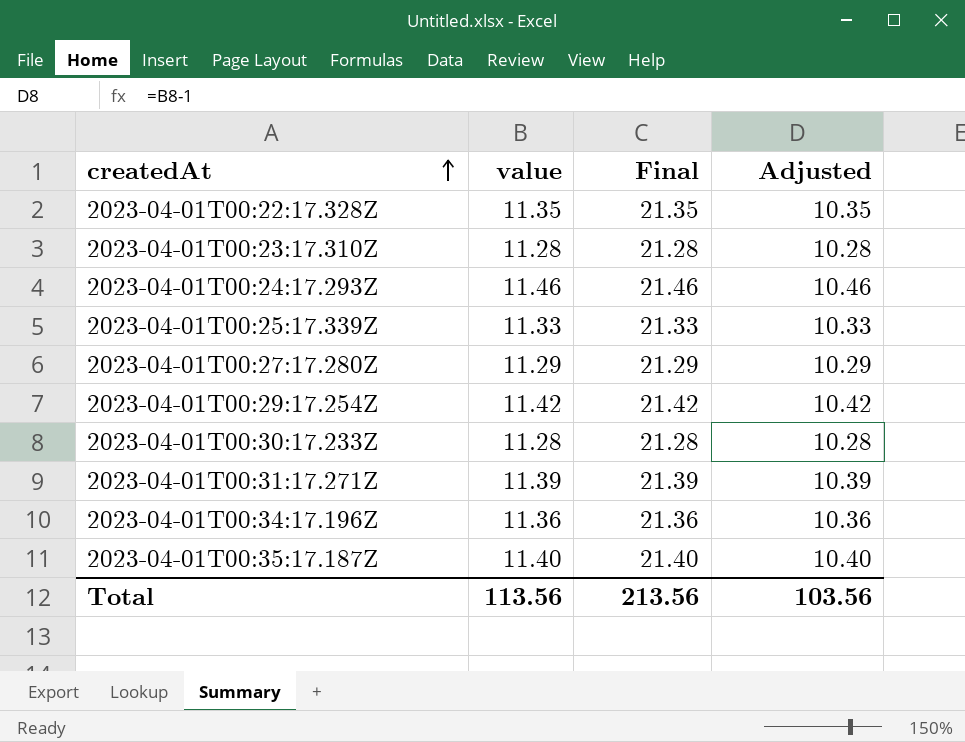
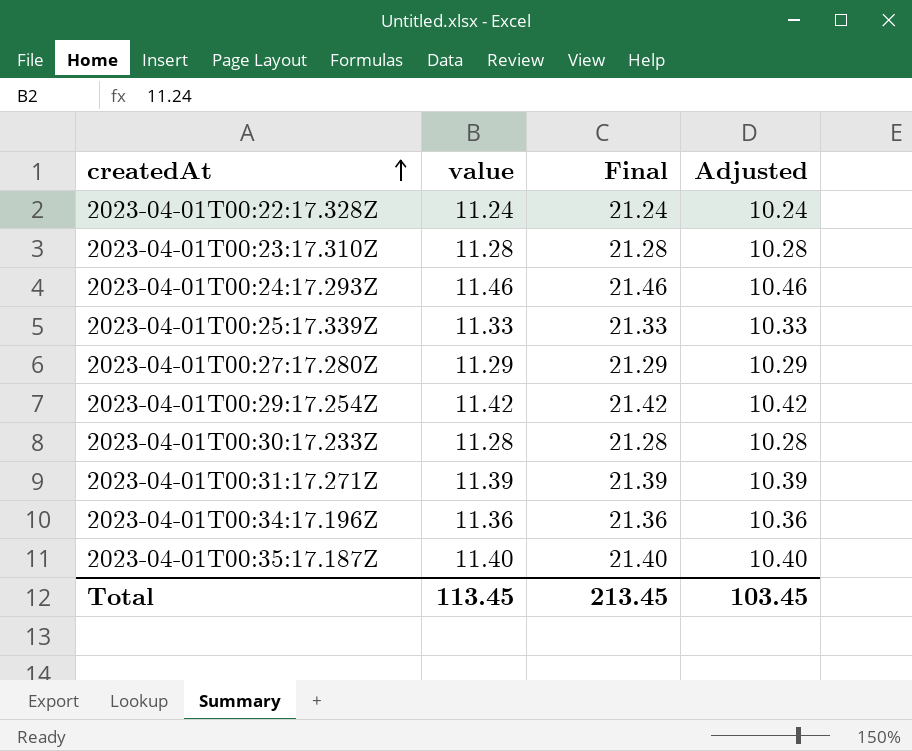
2023-04-01T00:22:17.328Z | value: 11.35 -> 11.24
2023-04-01T00:22:17.328Z | Final: 21.35 -> 21.24
2023-04-01T00:22:17.328Z | Adjusted: 10.35 -> 10.24
Total | value: 113.56 -> 113.45
Total | Final: 213.56 -> 213.45
Total | Adjusted: 103.56 -> 103.45

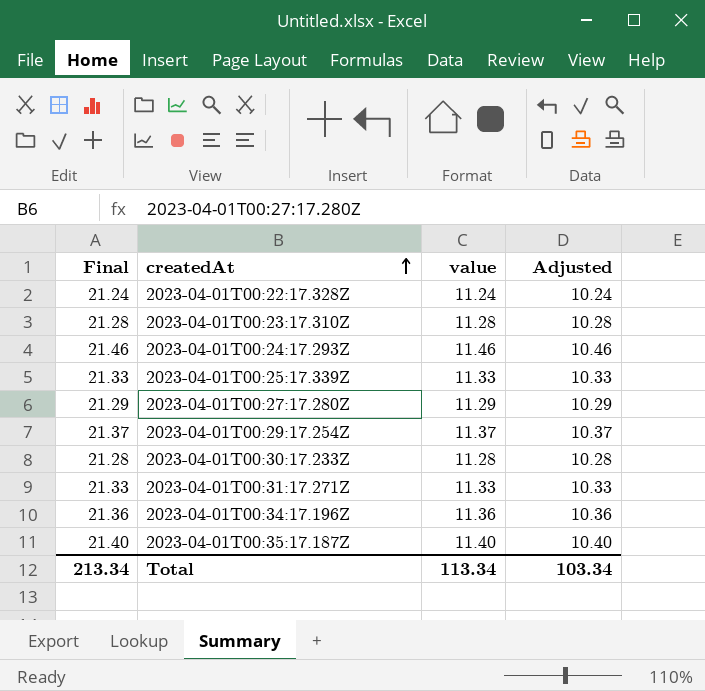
column Final | position: 3 -> 1
2023-04-01T00:29:17.254Z | Final: 21.42 -> 21.37
2023-04-01T00:29:17.254Z | value: 11.42 -> 11.37
2023-04-01T00:29:17.254Z | Adjusted: 10.42 -> 10.37
2023-04-01T00:31:17.271Z | Final: 21.39 -> 21.33
2023-04-01T00:31:17.271Z | value: 11.39 -> 11.33
2023-04-01T00:31:17.271Z | Adjusted: 10.39 -> 10.33
Total | Final: 213.45 -> 213.34
Total | value: 113.45 -> 113.34
Total | Adjusted: 103.45 -> 103.34

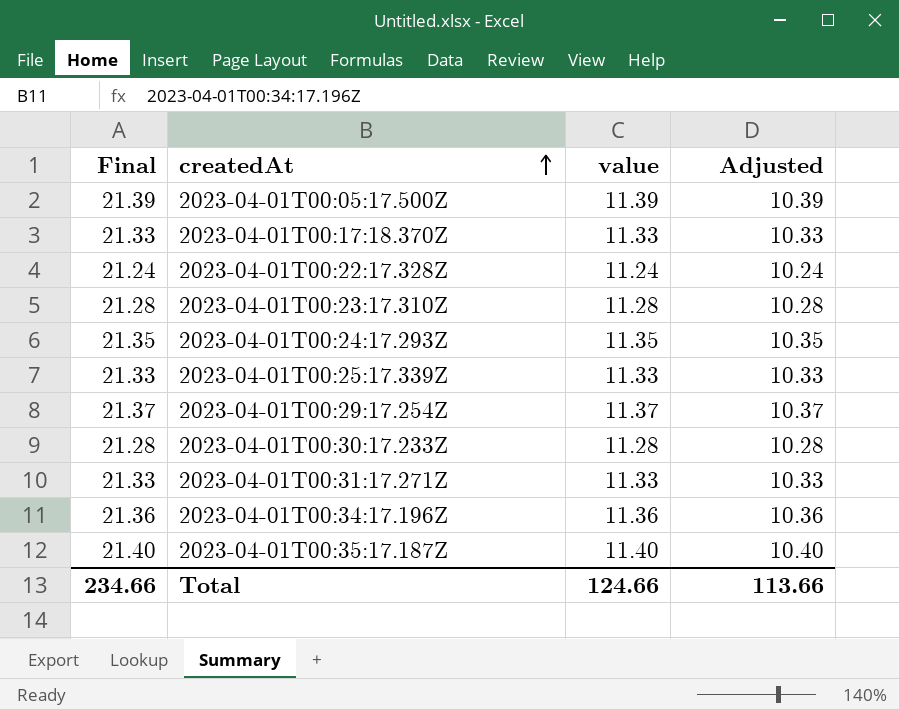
row 2023-04-01T00:27:17.280Z: 21.29 | 11.29 | 10.29 -> none
row 2023-04-01T00:05:17.500Z: none -> 21.39 | 11.39 | 10.39
row 2023-04-01T00:17:18.370Z: none -> 21.33 | 11.33 | 10.33
2023-04-01T00:24:17.293Z | Final: 21.46 -> 21.35
2023-04-01T00:24:17.293Z | value: 11.46 -> 11.35
2023-04-01T00:24:17.293Z | Adjusted: 10.46 -> 10.35
Total | Final: 213.34 -> 234.66
Total | value: 113.34 -> 124.66
Total | Adjusted: 103.34 -> 113.66

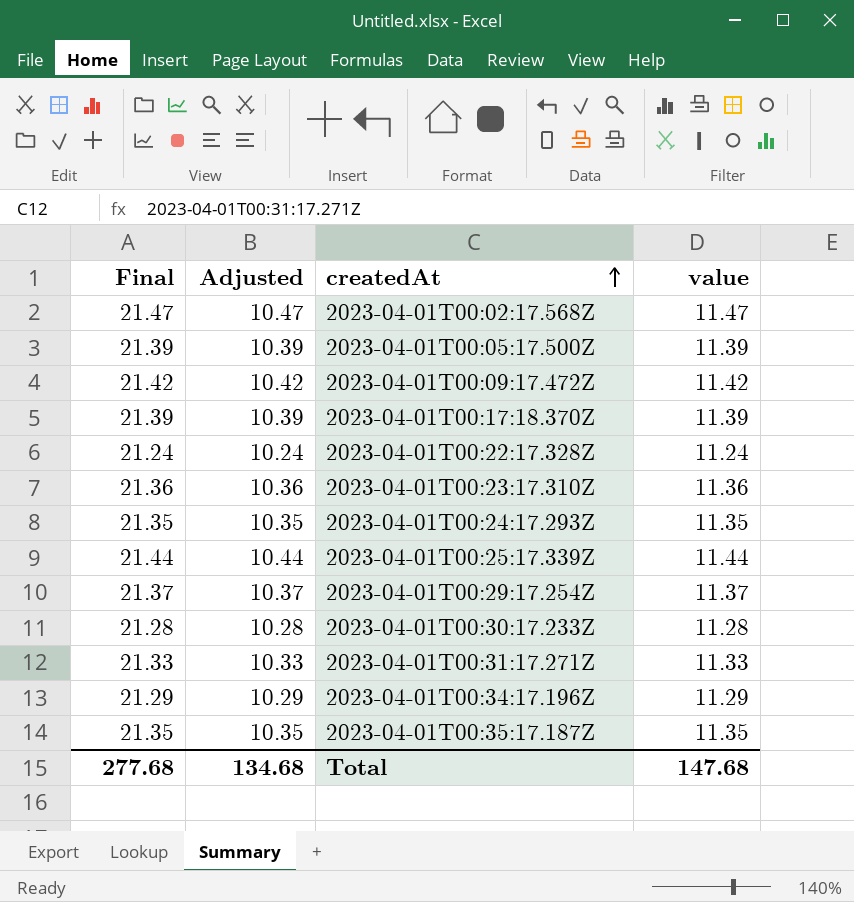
column Adjusted | position: 4 -> 2
row 2023-04-01T00:02:17.568Z: none -> 21.47 | 10.47 | 11.47
row 2023-04-01T00:09:17.472Z: none -> 21.42 | 10.42 | 11.42
2023-04-01T00:17:18.370Z | Final: 21.33 -> 21.39
2023-04-01T00:17:18.370Z | Adjusted: 10.33 -> 10.39
2023-04-01T00:17:18.370Z | value: 11.33 -> 11.39
2023-04-01T00:23:17.310Z | Final: 21.28 -> 21.36
2023-04-01T00:23:17.310Z | Adjusted: 10.28 -> 10.36
2023-04-01T00:23:17.310Z | value: 11.28 -> 11.36
2023-04-01T00:25:17.339Z | Final: 21.33 -> 21.44
2023-04-01T00:25:17.339Z | Adjusted: 10.33 -> 10.44
2023-04-01T00:25:17.339Z | value: 11.33 -> 11.44
2023-04-01T00:34:17.196Z | Final: 21.36 -> 21.29
2023-04-01T00:34:17.196Z | Adjusted: 10.36 -> 10.29
2023-04-01T00:34:17.196Z | value: 11.36 -> 11.29
2023-04-01T00:35:17.187Z | Final: 21.40 -> 21.35
2023-04-01T00:35:17.187Z | Adjusted: 10.40 -> 10.35
2023-04-01T00:35:17.187Z | value: 11.40 -> 11.35
Total | Final: 234.66 -> 277.68
Total | Adjusted: 113.66 -> 134.68
Total | value: 124.66 -> 147.68

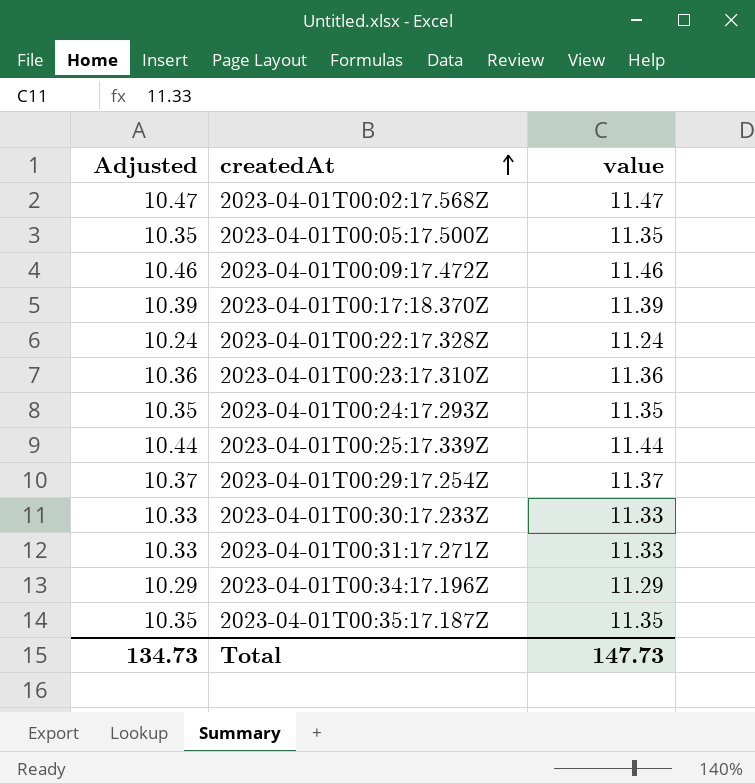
column Final | formula: [value] + 10 -> none
2023-04-01T00:05:17.500Z | Adjusted: 10.39 -> 10.35
2023-04-01T00:05:17.500Z | value: 11.39 -> 11.35
2023-04-01T00:09:17.472Z | Adjusted: 10.42 -> 10.46
2023-04-01T00:09:17.472Z | value: 11.42 -> 11.46
2023-04-01T00:30:17.233Z | Adjusted: 10.28 -> 10.33
2023-04-01T00:30:17.233Z | value: 11.28 -> 11.33
Total | Adjusted: 134.68 -> 134.73
Total | value: 147.68 -> 147.73

